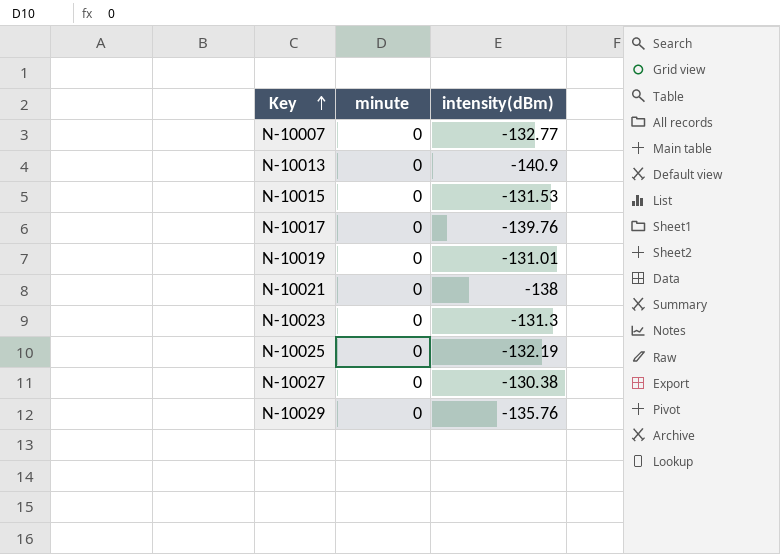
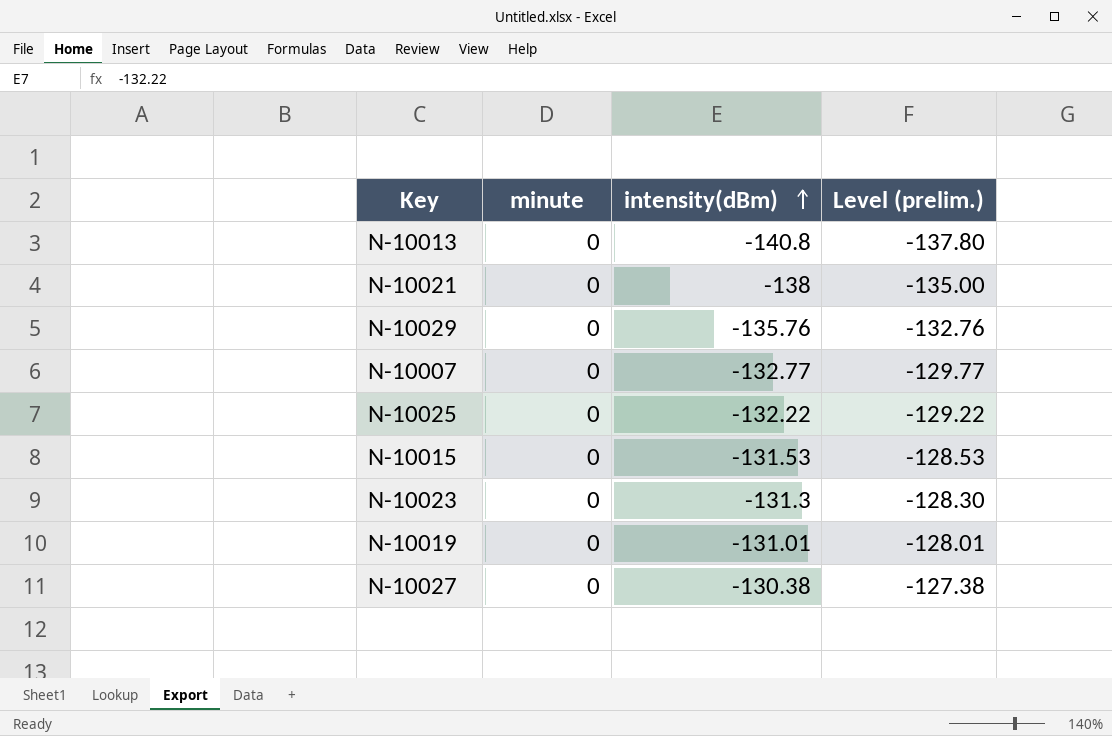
row order: Key ascending -> intensity(dBm) ascending
column Level (prelim.) | formula: none -> [intensity(dBm)] + 3
row N-10017: 0 | -139.76 -> none
N-10013 | intensity(dBm): -140.9 -> -140.8
N-10025 | intensity(dBm): -132.19 -> -132.22

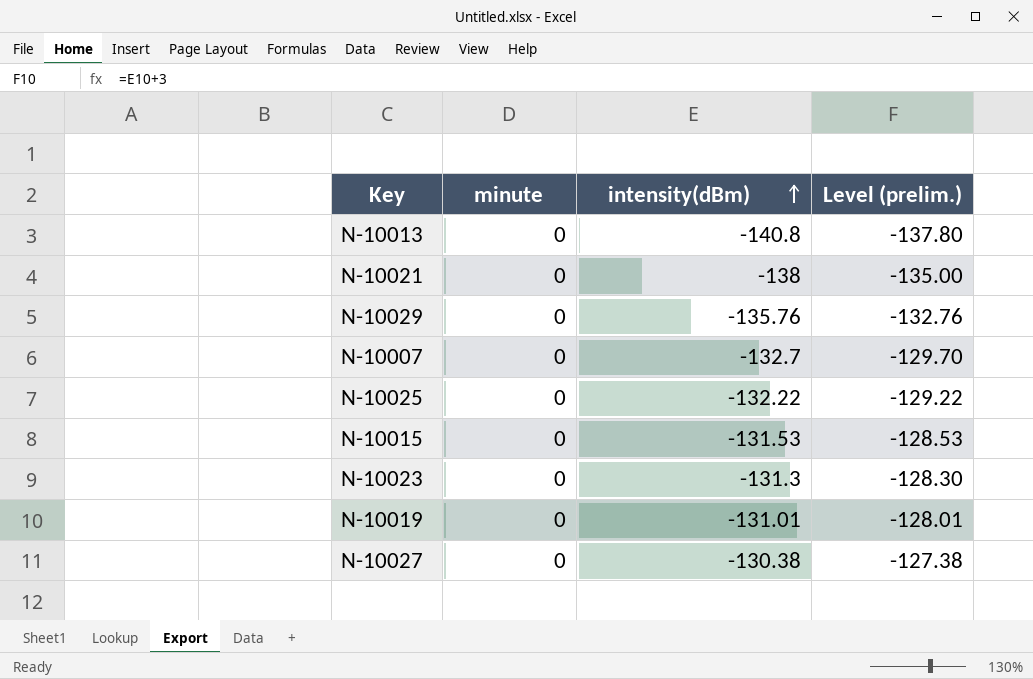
N-10007 | intensity(dBm): -132.77 -> -132.7
N-10007 | Level (prelim.): -129.77 -> -129.70

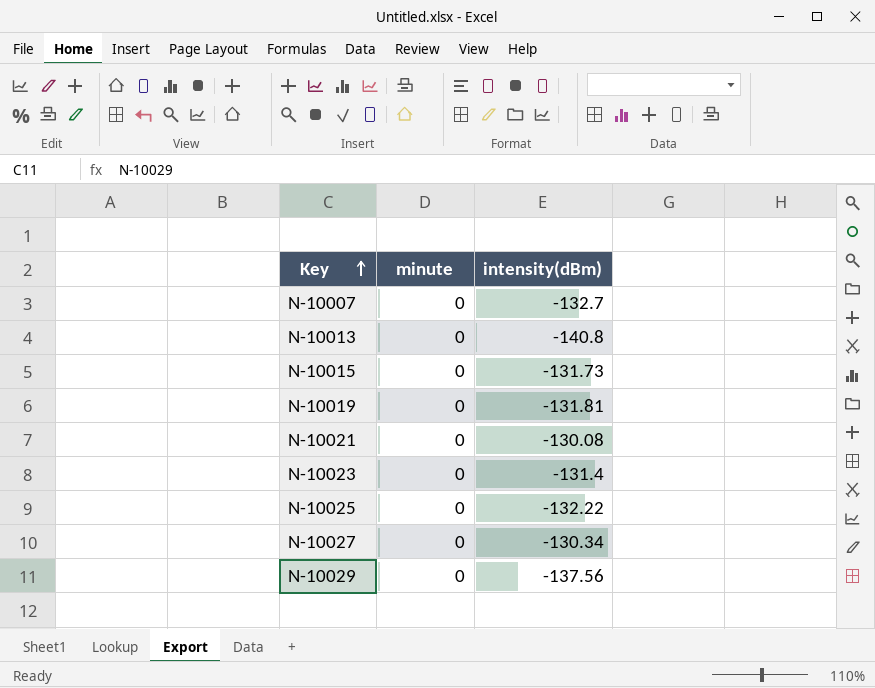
row order: intensity(dBm) ascending -> Key ascending
column Level (prelim.) | formula: [intensity(dBm)] + 3 -> none
N-10015 | intensity(dBm): -131.53 -> -131.73
N-10019 | intensity(dBm): -131.01 -> -131.81
N-10021 | intensity(dBm): -138 -> -130.08
N-10023 | intensity(dBm): -131.3 -> -131.4
N-10027 | intensity(dBm): -130.38 -> -130.34
N-10029 | intensity(dBm): -135.76 -> -137.56

